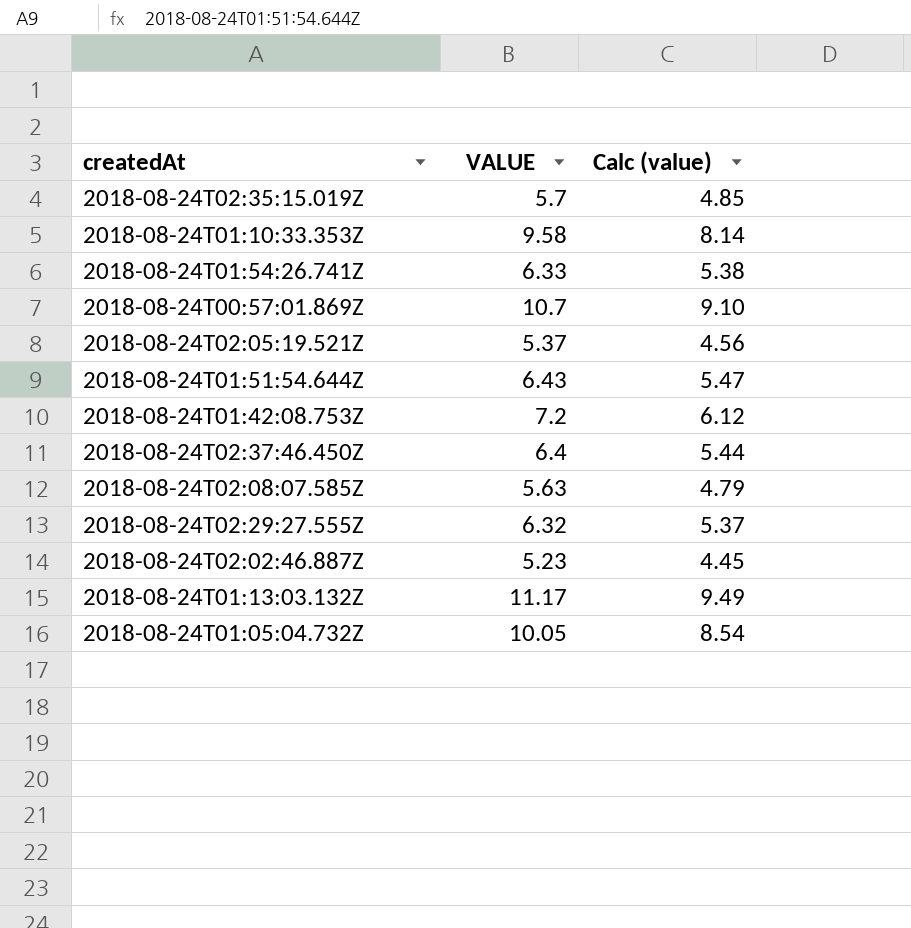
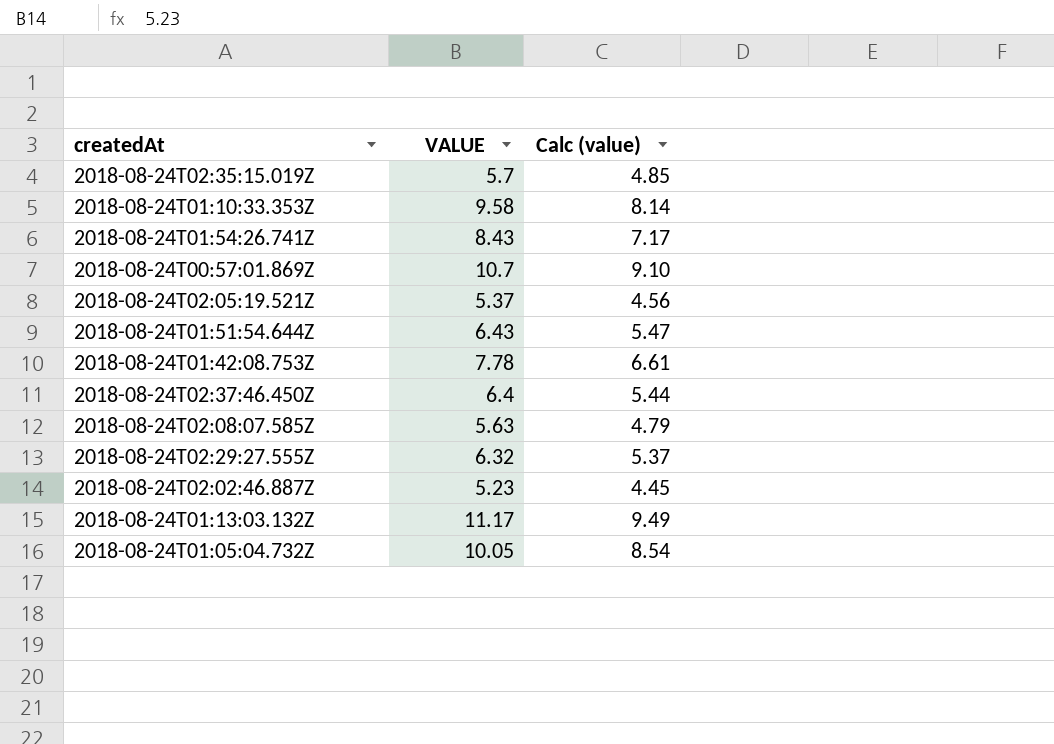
2018-08-24T01:54:26.741Z | VALUE: 6.33 -> 8.43
2018-08-24T01:54:26.741Z | Calc (value): 5.38 -> 7.17
2018-08-24T01:42:08.753Z | VALUE: 7.2 -> 7.78
2018-08-24T01:42:08.753Z | Calc (value): 6.12 -> 6.61

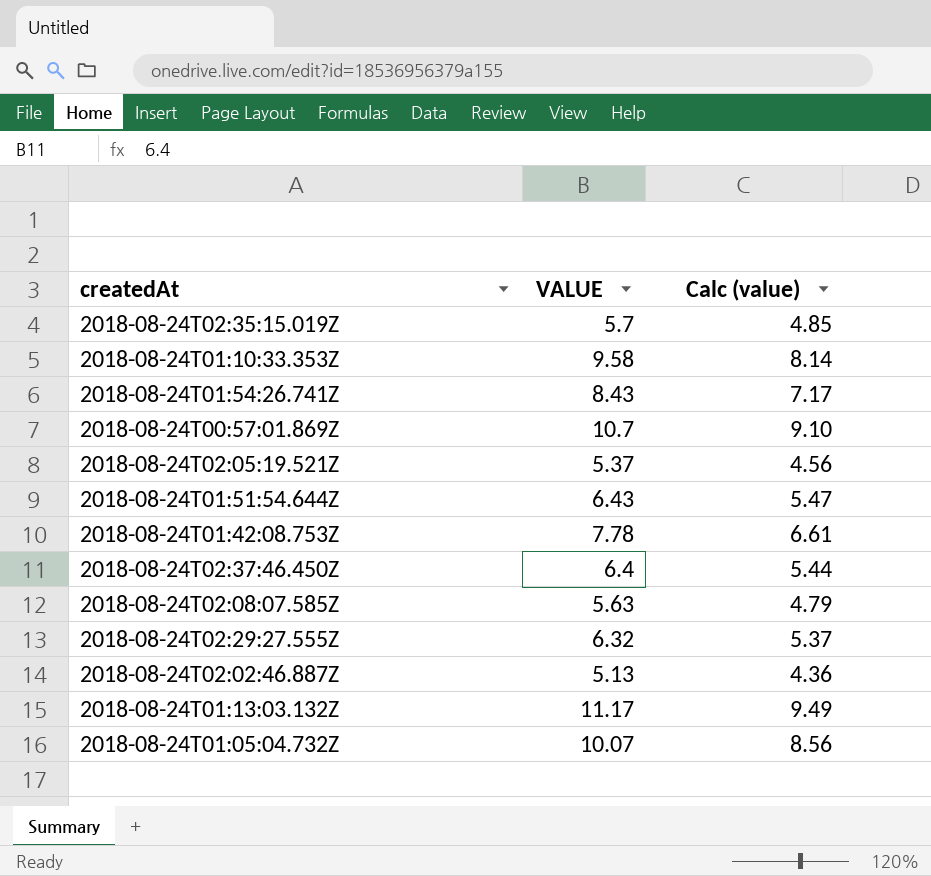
2018-08-24T02:02:46.887Z | VALUE: 5.23 -> 5.13
2018-08-24T02:02:46.887Z | Calc (value): 4.45 -> 4.36
2018-08-24T01:05:04.732Z | VALUE: 10.05 -> 10.07
2018-08-24T01:05:04.732Z | Calc (value): 8.54 -> 8.56

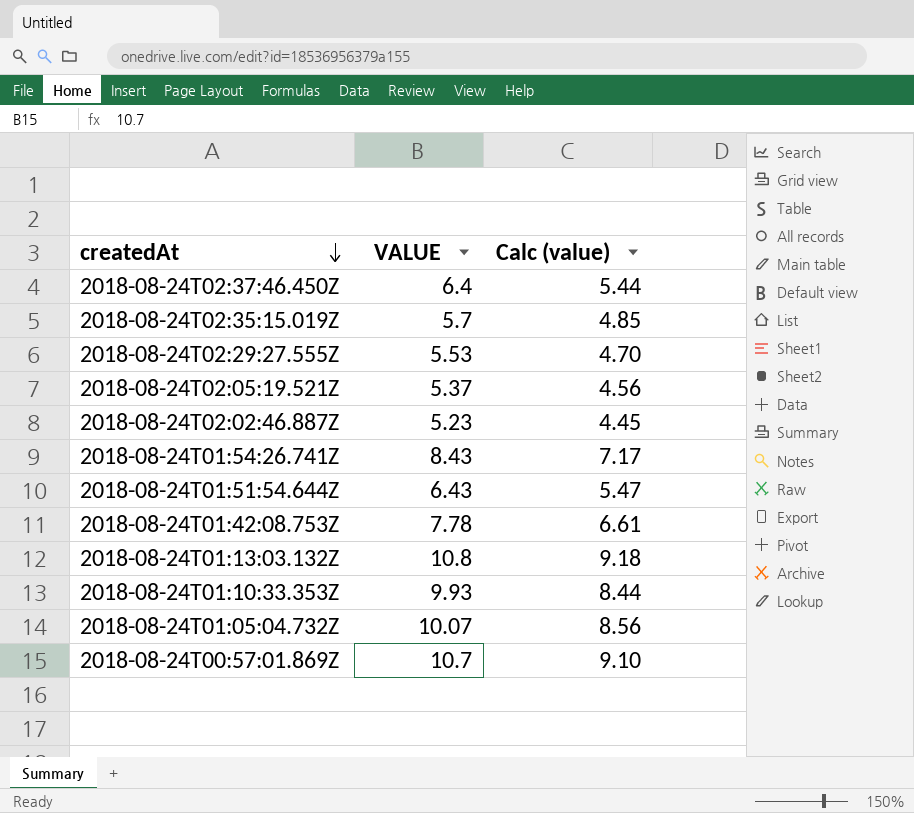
row order: none -> createdAt descending
row 2018-08-24T02:08:07.585Z: 5.63 | 4.79 -> none
2018-08-24T02:29:27.555Z | VALUE: 6.32 -> 5.53
2018-08-24T02:29:27.555Z | Calc (value): 5.37 -> 4.70
2018-08-24T02:02:46.887Z | VALUE: 5.13 -> 5.23
2018-08-24T02:02:46.887Z | Calc (value): 4.36 -> 4.45
2018-08-24T01:13:03.132Z | VALUE: 11.17 -> 10.8
2018-08-24T01:13:03.132Z | Calc (value): 9.49 -> 9.18
2018-08-24T01:10:33.353Z | VALUE: 9.58 -> 9.93
2018-08-24T01:10:33.353Z | Calc (value): 8.14 -> 8.44

